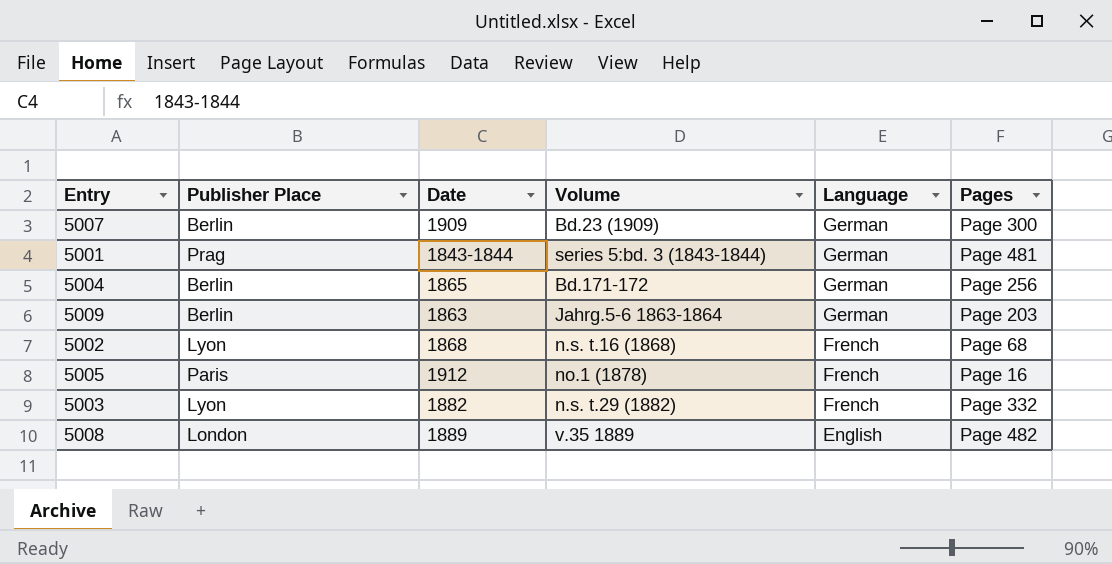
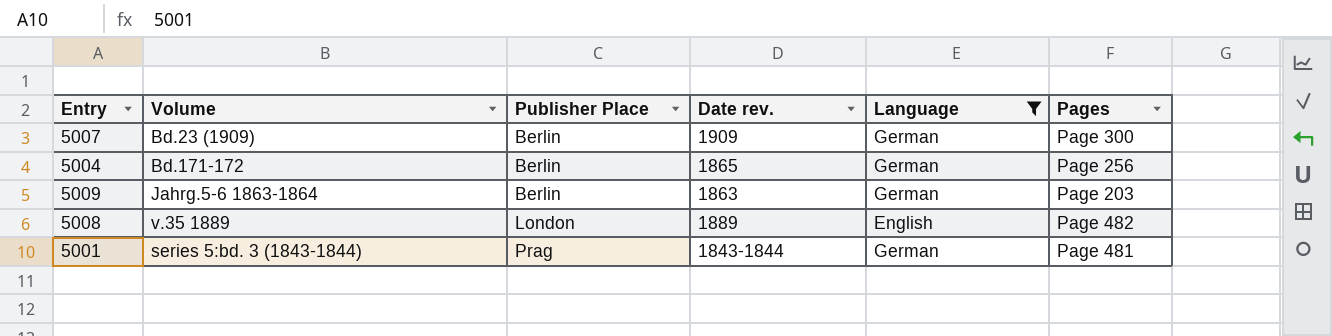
filter: none -> Language != French
row order: Language descending -> Publisher Place ascending
column Volume | position: 4 -> 2
column name: Date -> Date rev.

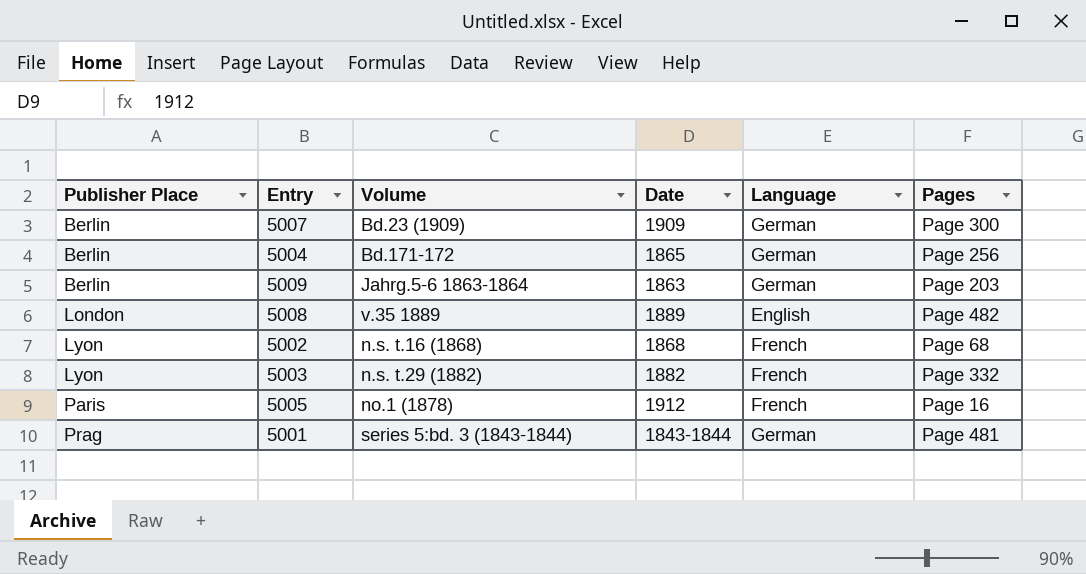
filter: Language != French -> none
column Publisher Place | position: 3 -> 1
column name: Date rev. -> Date

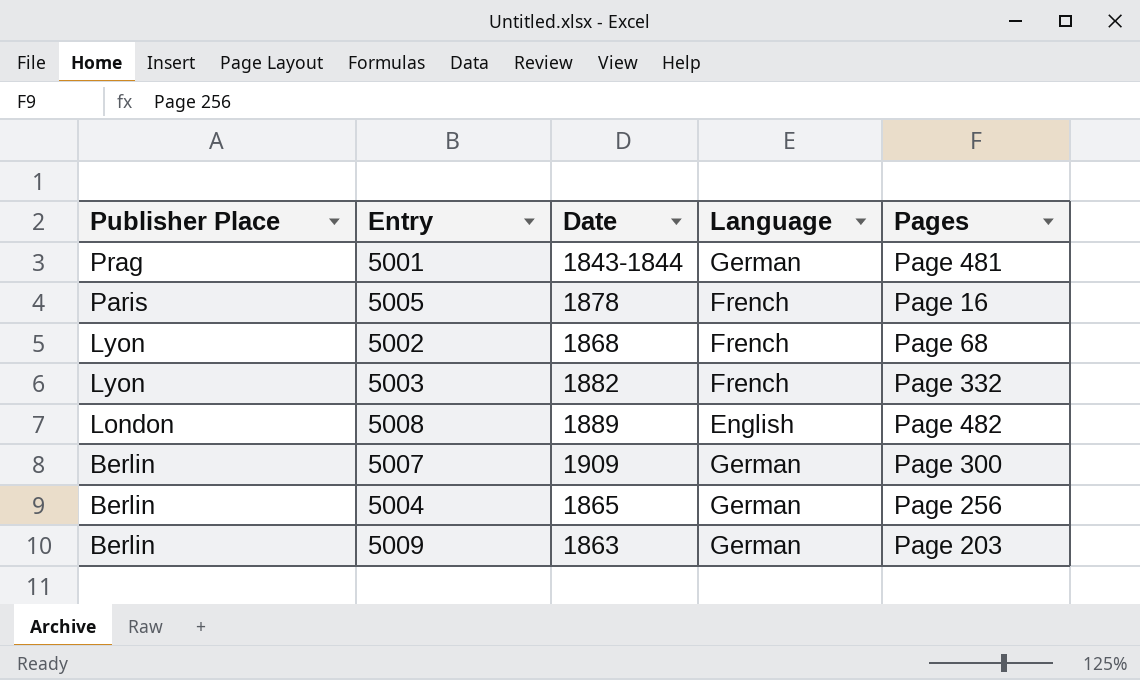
row order: Publisher Place ascending -> Publisher Place descending
column Volume | position: 3 -> none
5005 | Date: 1912 -> 1878

